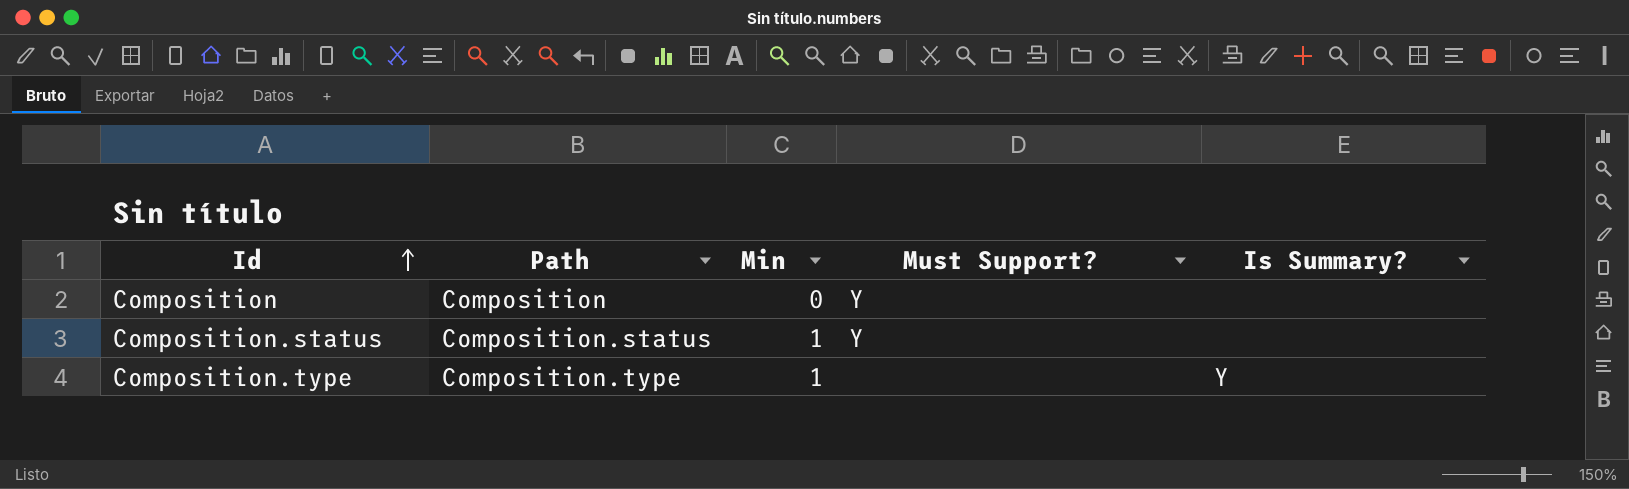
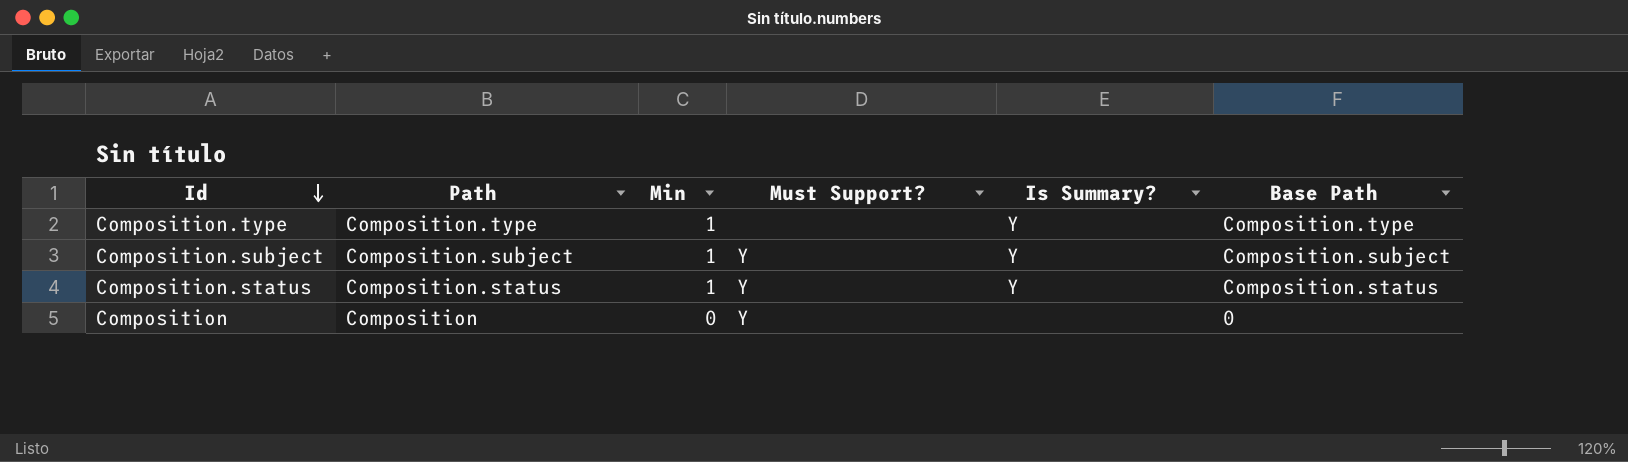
row order: Id ascending -> Id descending
column Base Path | position: none -> 6
row Composition.subject: none -> Composition.subject | 1 | Y | Y | Composition.subject
Composition.status | Is Summary?: none -> Y

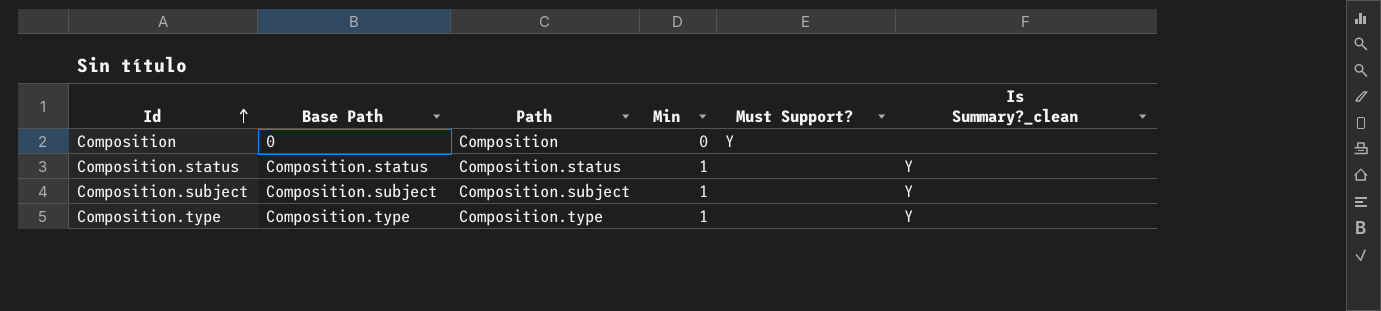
row order: Id descending -> Id ascending
column Base Path | position: 6 -> 2
column name: Is Summary? -> Is Summary?_clean
Composition.status | Must Support?: Y -> none
Composition.subject | Must Support?: Y -> none

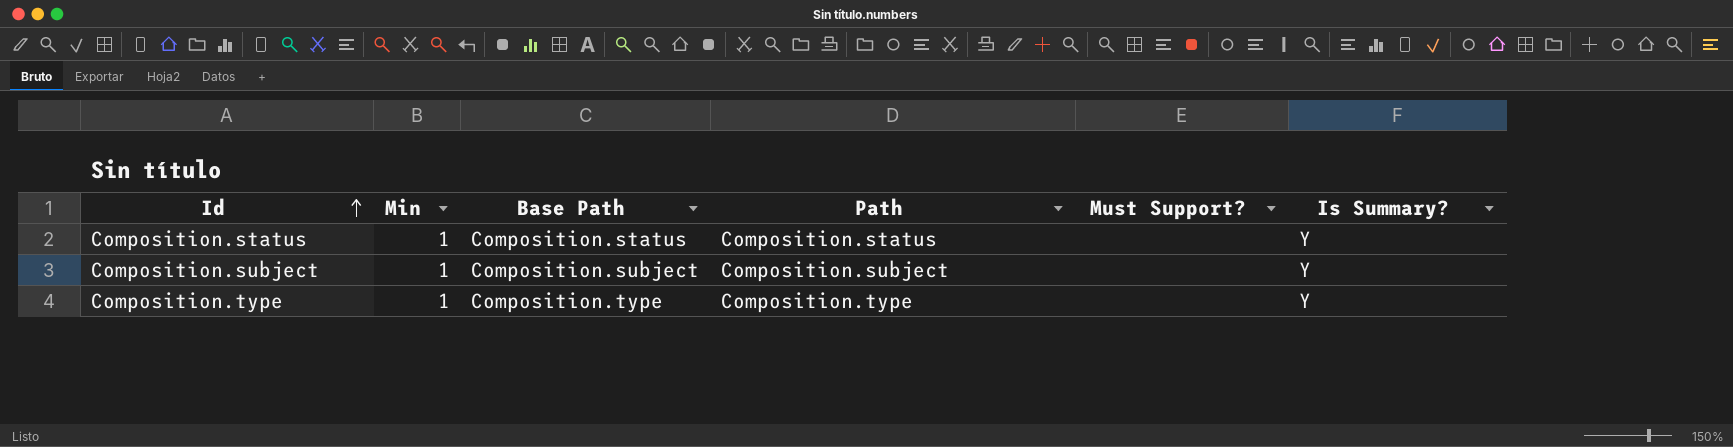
column Min | position: 4 -> 2
column name: Is Summary?_clean -> Is Summary?
row Composition: 0 | Composition | 0 | Y | none -> none

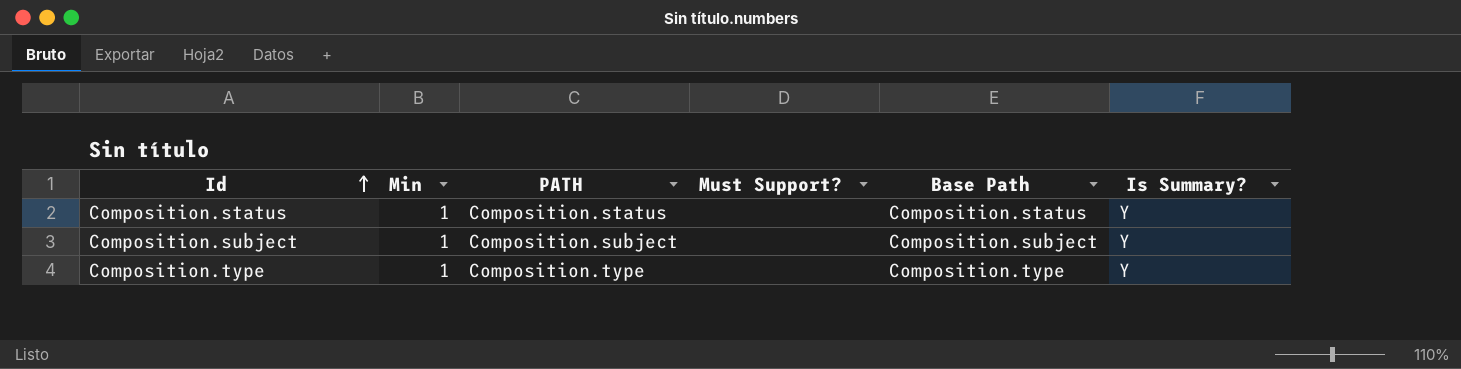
column name: Path -> PATH
column Base Path | position: 3 -> 5

